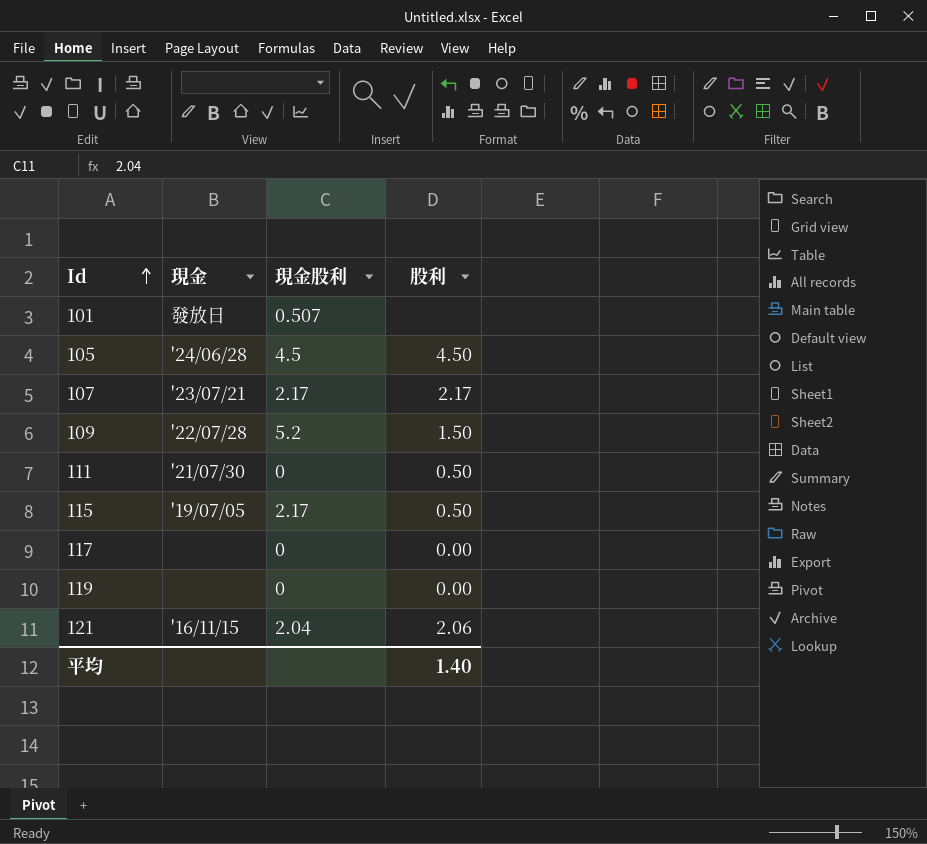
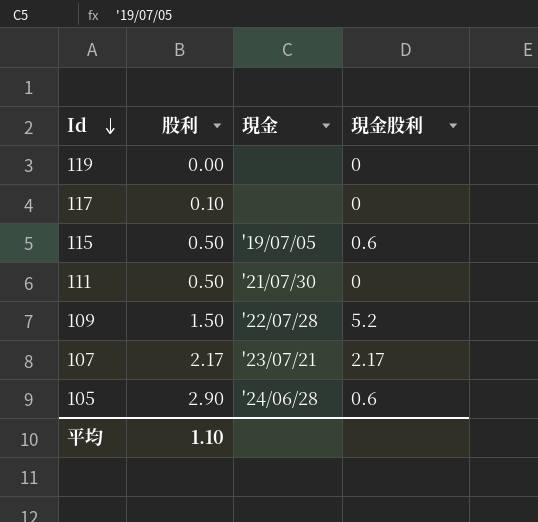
row order: Id ascending -> Id descending
column 股利 | position: 4 -> 2
row 101: 發放日 | 0.507 | none -> none
row 121: '16/11/15 | 2.04 | 2.06 -> none
117 | 股利: 0.00 -> 0.10
115 | 現金股利: 2.17 -> 0.6
105 | 股利: 4.50 -> 2.90
105 | 現金股利: 4.5 -> 0.6
平均 | 股利: 1.40 -> 1.10

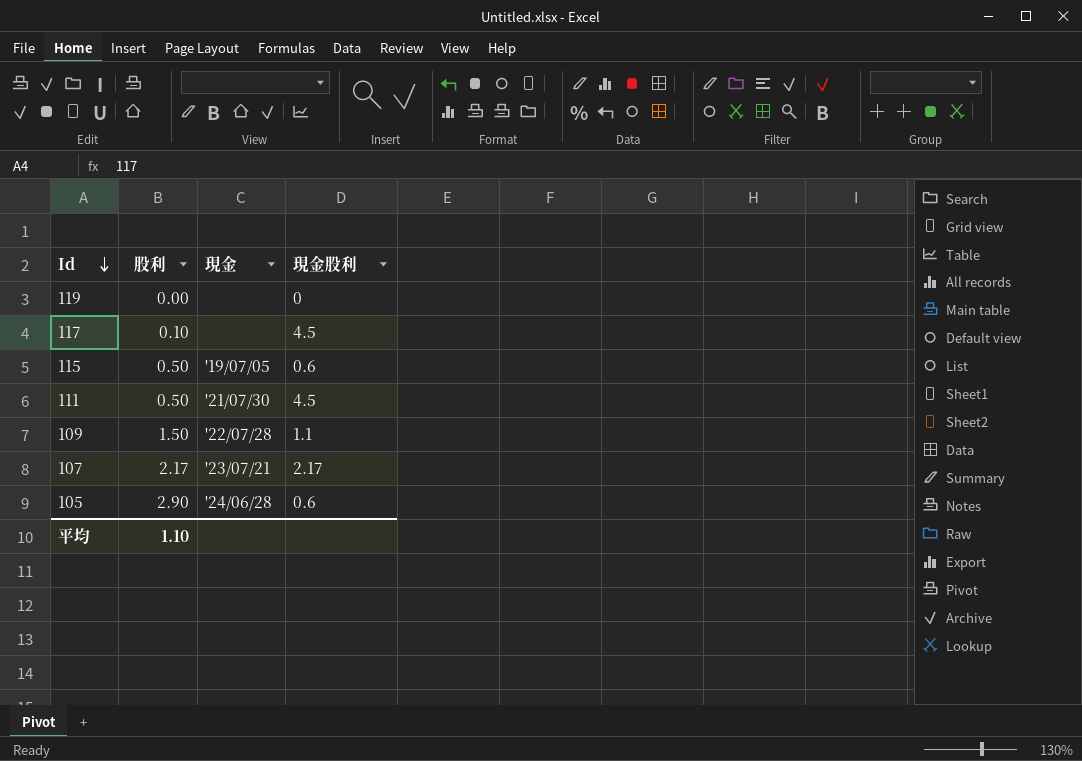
117 | 現金股利: 0 -> 4.5
111 | 現金股利: 0 -> 4.5
109 | 現金股利: 5.2 -> 1.1

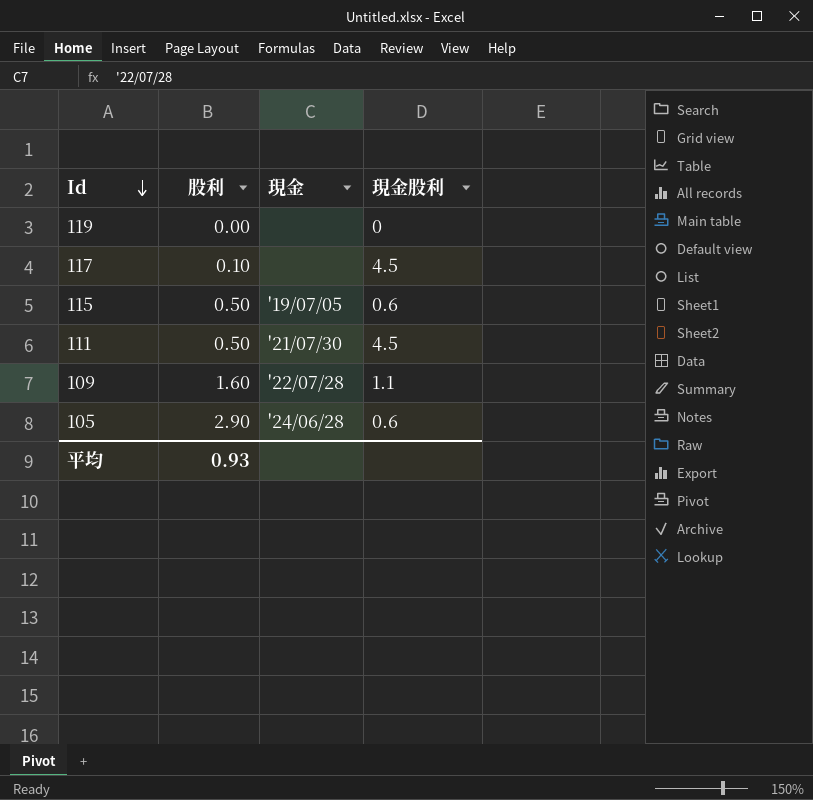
row 107: 2.17 | '23/07/21 | 2.17 -> none
109 | 股利: 1.50 -> 1.60
平均 | 股利: 1.10 -> 0.93

